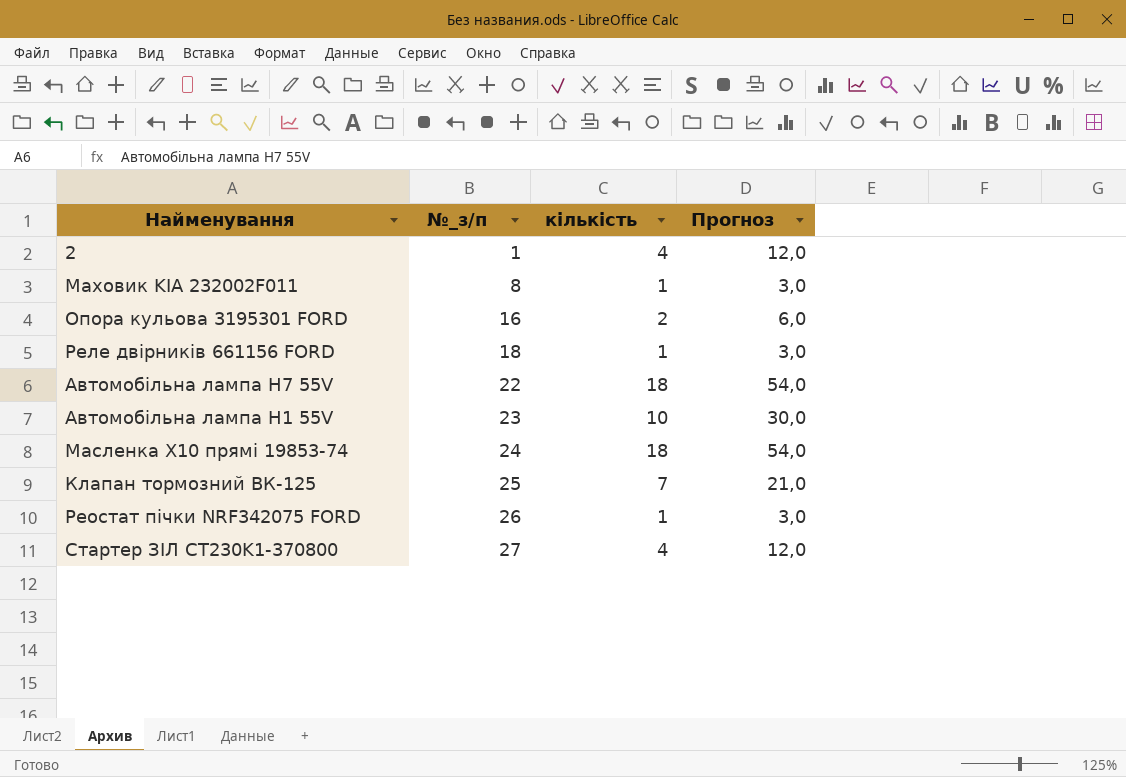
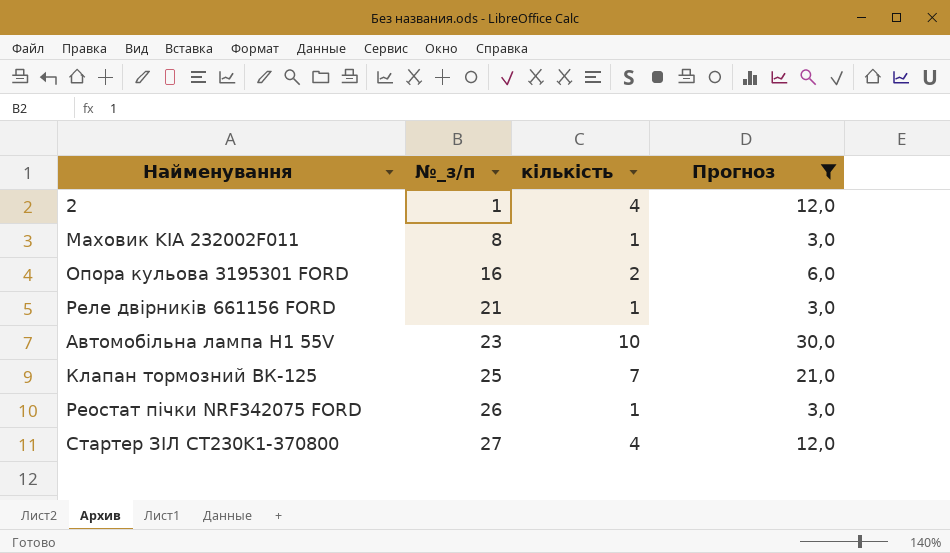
filter: none -> Прогноз != 54,0
Реле двірників 661156 FORD | №_з/п: 18 -> 21

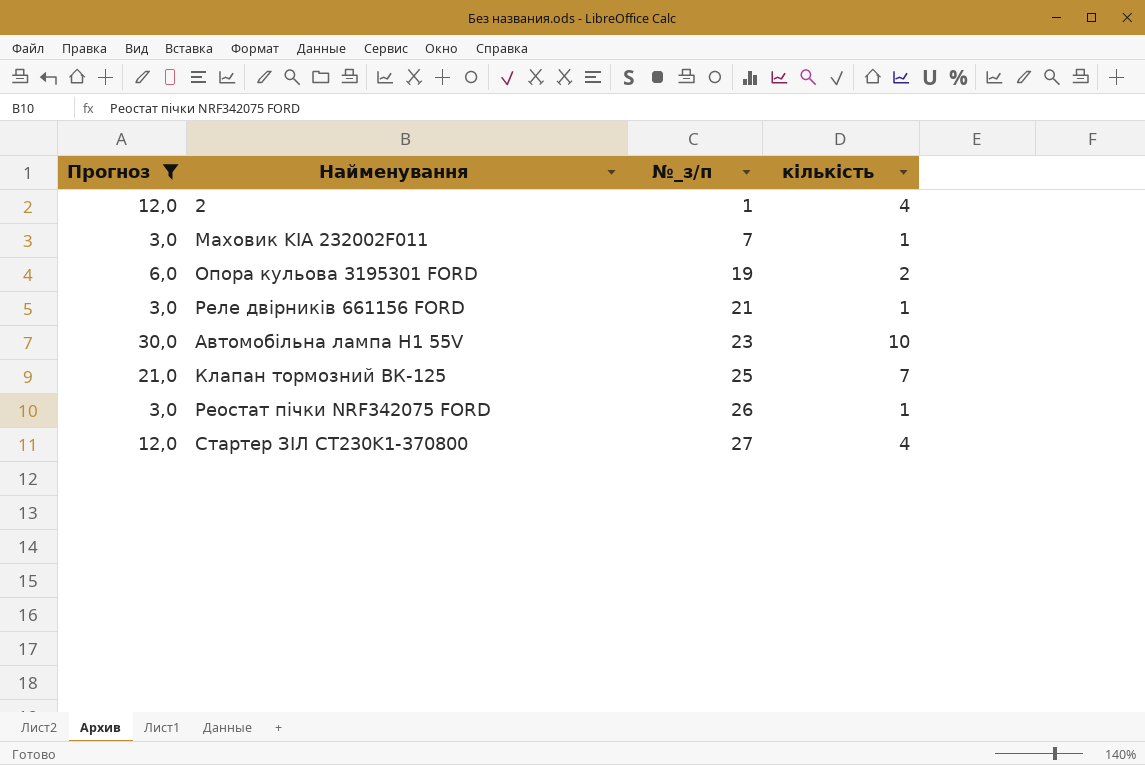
column Прогноз | position: 4 -> 1
Маховик KIA 232002F011 | №_з/п: 8 -> 7
Опора кульова 3195301 FORD | №_з/п: 16 -> 19

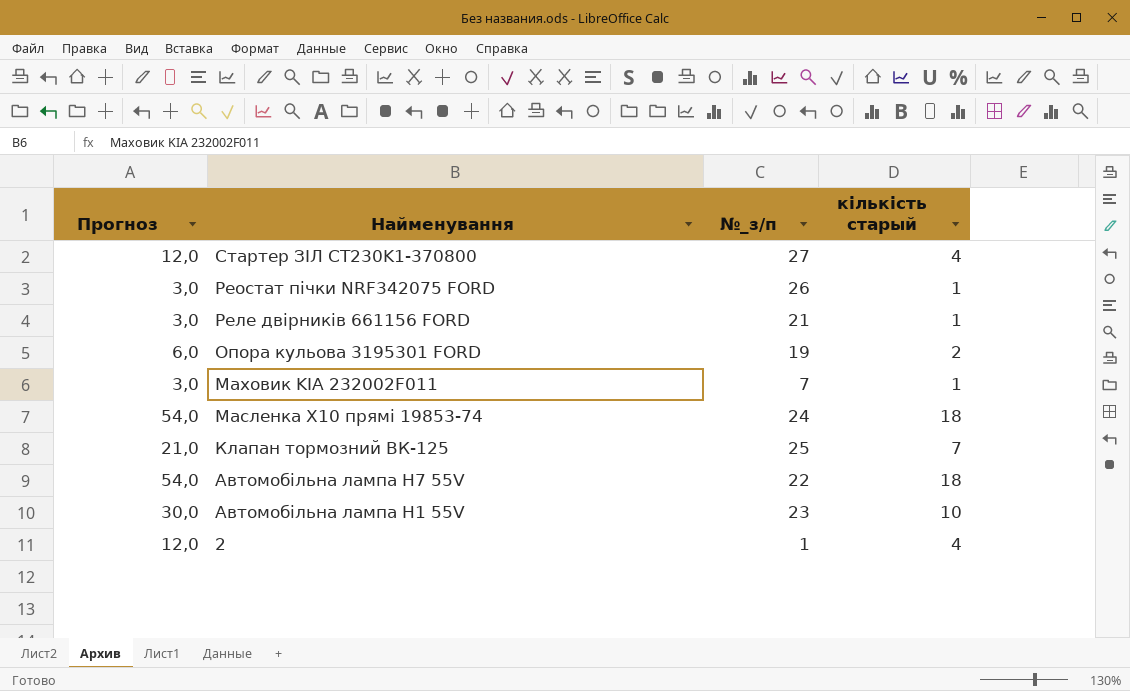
filter: Прогноз != 54,0 -> none
row order: №_з/п ascending -> Найменування descending
column name: кількість -> кількість старый

